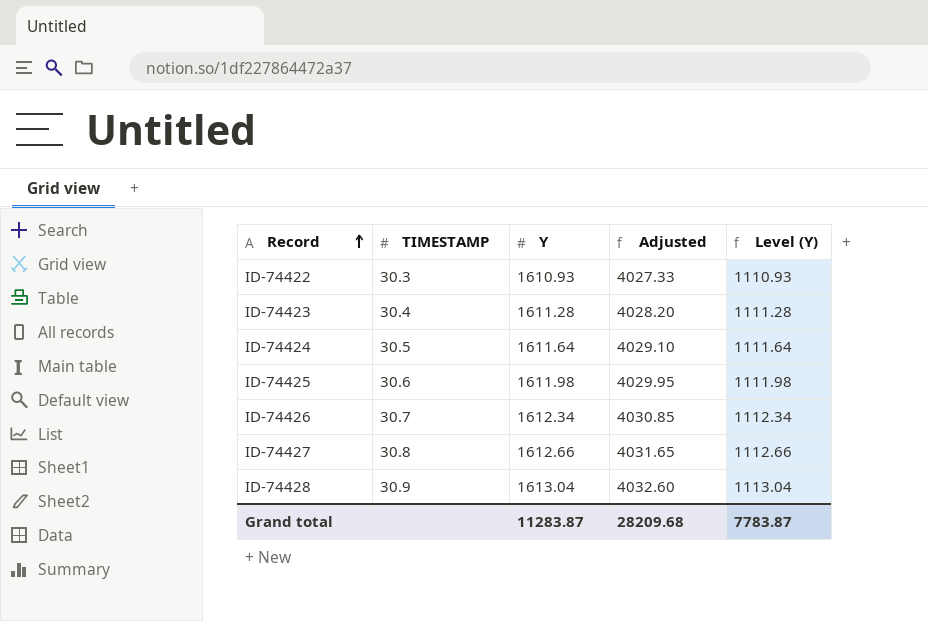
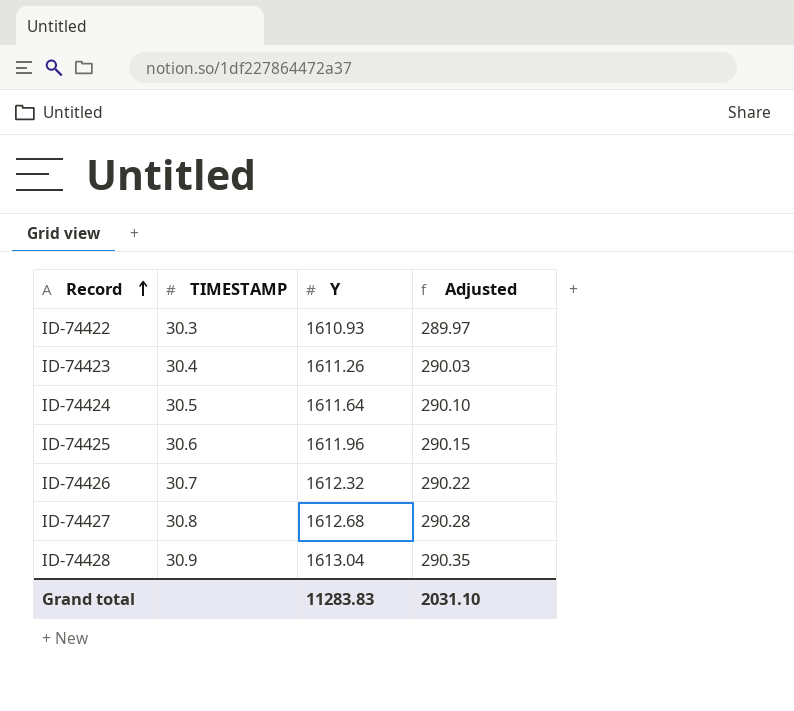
column Level (Y) | formula: [Y] - 500 -> none
column Adjusted | formula: [Y] * 2.5 -> [Y] * 0.18
ID-74423 | Y: 1611.28 -> 1611.26
ID-74425 | Y: 1611.98 -> 1611.96
ID-74426 | Y: 1612.34 -> 1612.32
ID-74427 | Y: 1612.66 -> 1612.68
Grand total | Y: 11283.87 -> 11283.83
Grand total | Adjusted: 28209.68 -> 2031.10

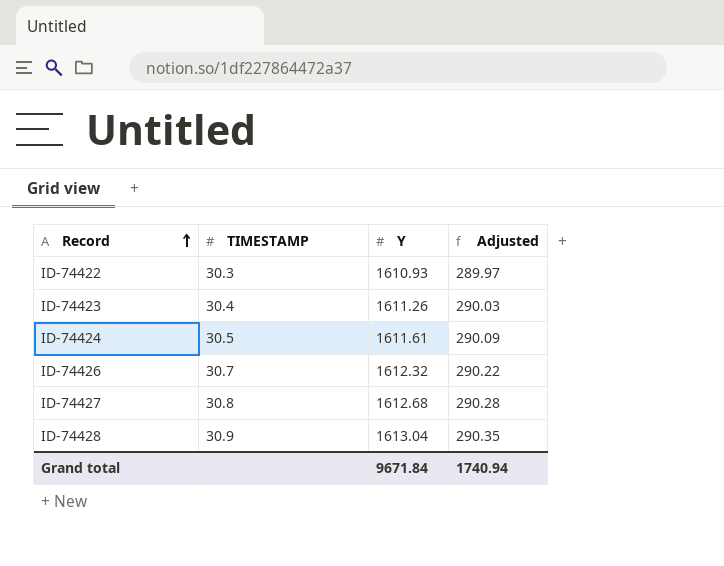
row ID-74425: 30.6 | 1611.96 | 290.15 -> none
ID-74424 | Y: 1611.64 -> 1611.61
ID-74424 | Adjusted: 290.10 -> 290.09
Grand total | Y: 11283.83 -> 9671.84
Grand total | Adjusted: 2031.10 -> 1740.94

